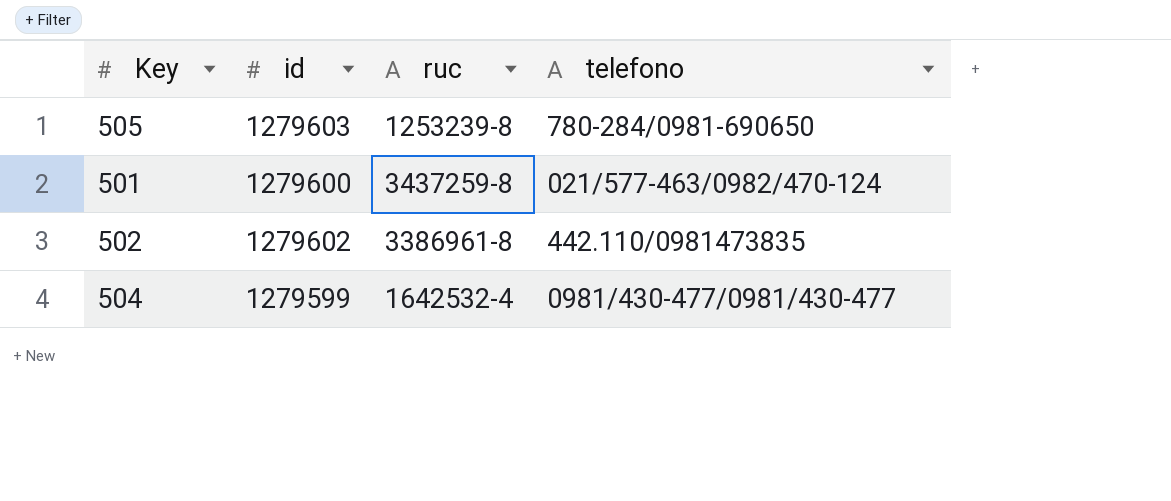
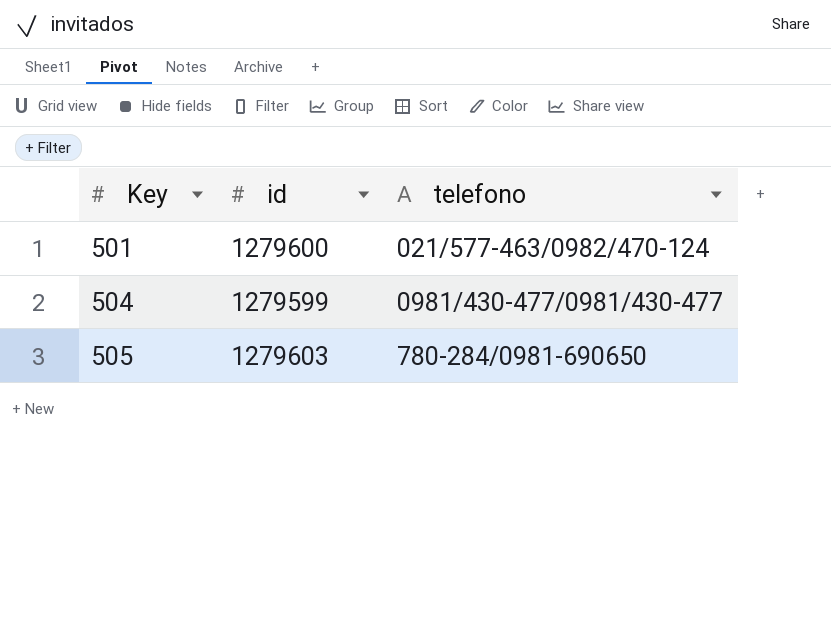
row order: none -> Key ascending
column ruc | position: 3 -> none
row 502: 1279602 | 3386961-8 | 442.110/0981473835 -> none

